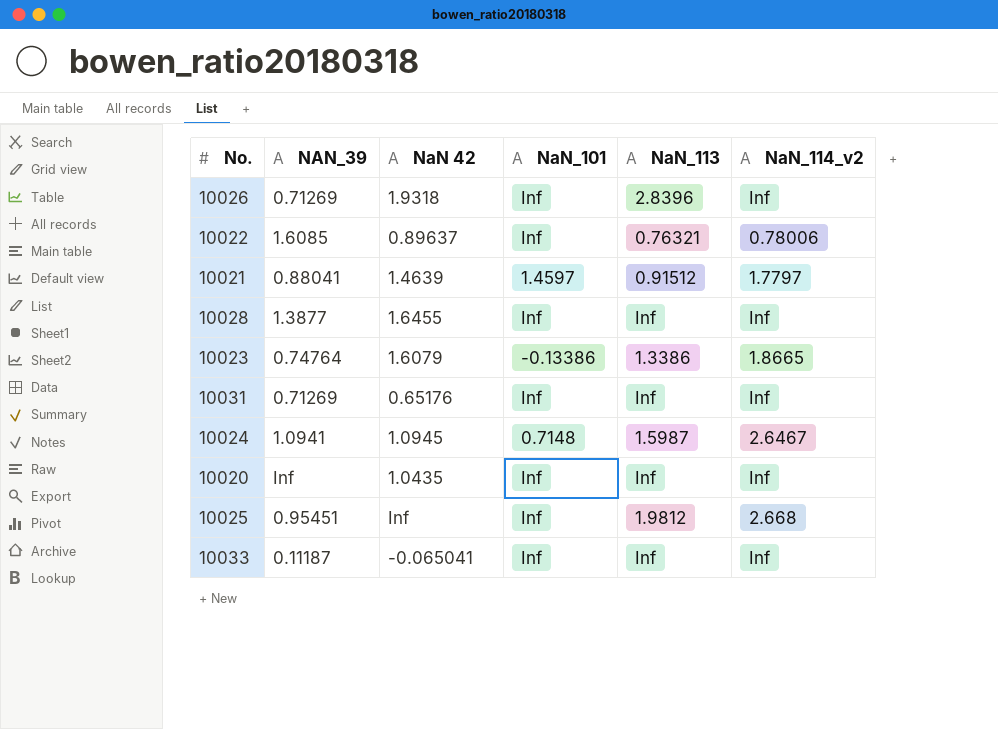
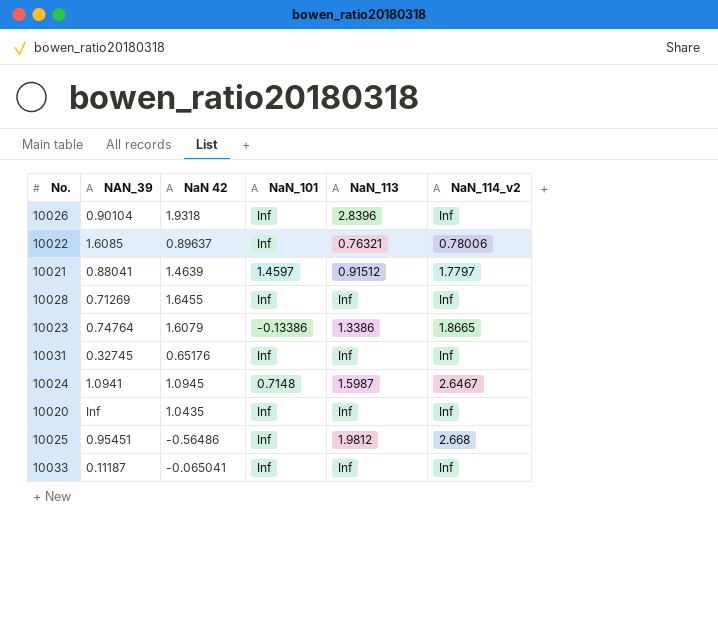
10026 | NAN_39: 0.71269 -> 0.90104
10028 | NAN_39: 1.3877 -> 0.71269
10031 | NAN_39: 0.71269 -> 0.32745
10025 | NaN 42: Inf -> -0.56486

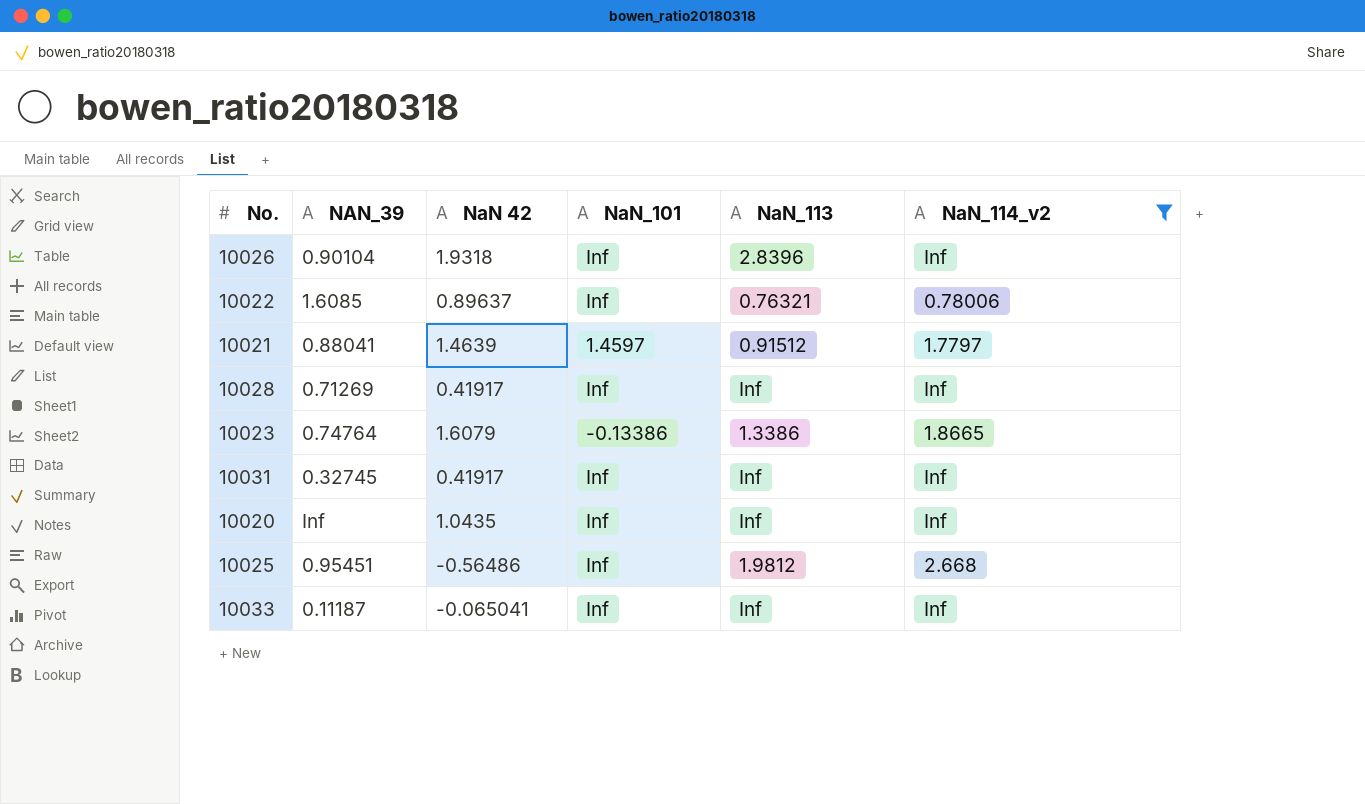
filter: none -> NaN_114_v2 != 2.6467
10028 | NaN 42: 1.6455 -> 0.41917
10031 | NaN 42: 0.65176 -> 0.41917

